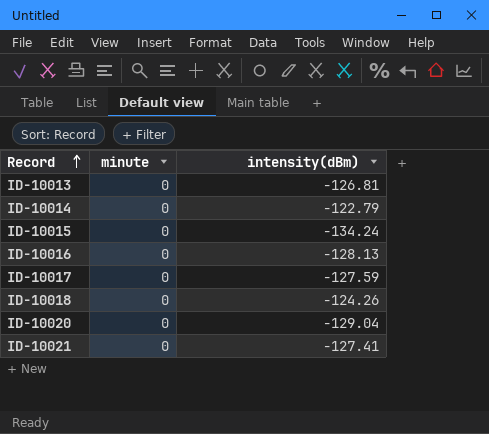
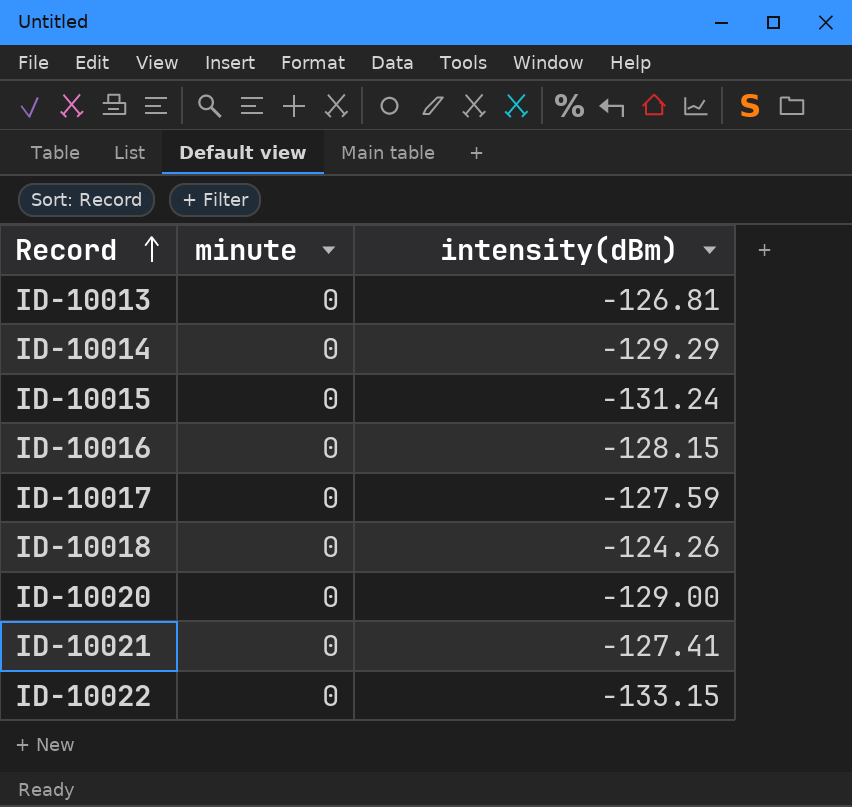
ID-10014 | intensity(dBm): -122.79 -> -129.29
ID-10015 | intensity(dBm): -134.24 -> -131.24
ID-10016 | intensity(dBm): -128.13 -> -128.15
ID-10020 | intensity(dBm): -129.04 -> -129.00
row ID-10022: none -> 0 | -133.15

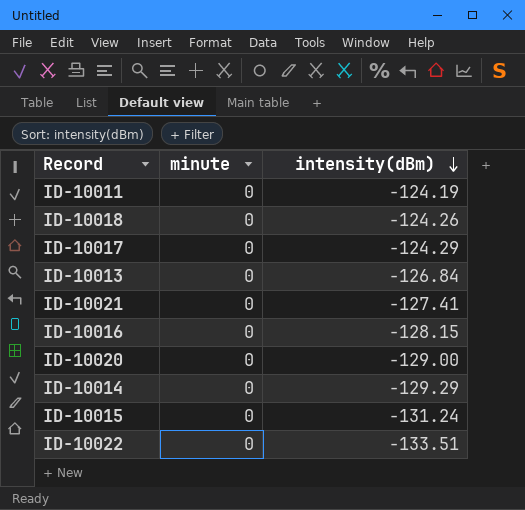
row order: Record ascending -> intensity(dBm) descending
row ID-10011: none -> 0 | -124.19
ID-10017 | intensity(dBm): -127.59 -> -124.29
ID-10013 | intensity(dBm): -126.81 -> -126.84
ID-10022 | intensity(dBm): -133.15 -> -133.51

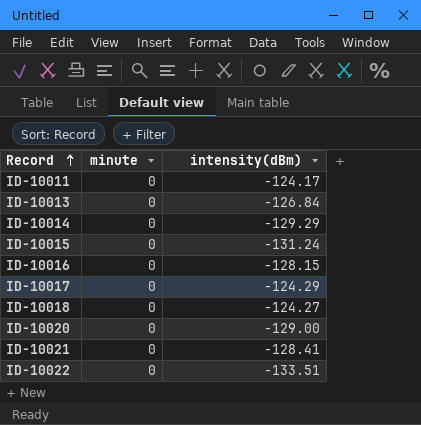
row order: intensity(dBm) descending -> Record ascending
ID-10011 | intensity(dBm): -124.19 -> -124.17
ID-10018 | intensity(dBm): -124.26 -> -124.27
ID-10021 | intensity(dBm): -127.41 -> -128.41

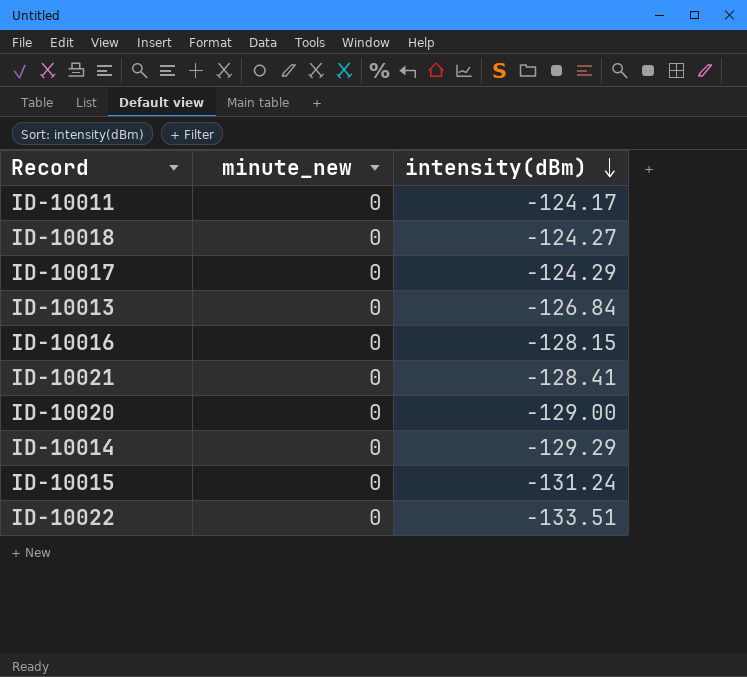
row order: Record ascending -> intensity(dBm) descending
column name: minute -> minute_new

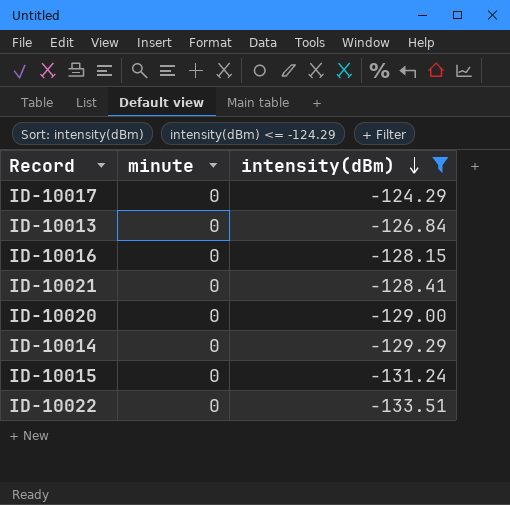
filter: none -> intensity(dBm) <= -124.29
column name: minute_new -> minute

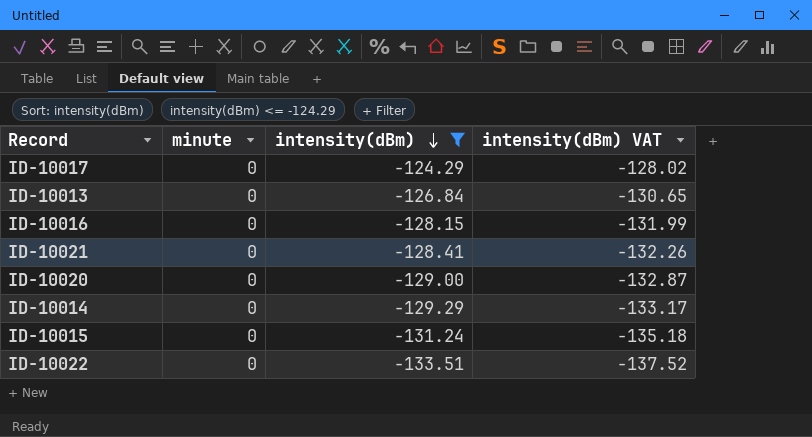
column intensity(dBm) VAT | formula: none -> [intensity(dBm)] * 1.03

